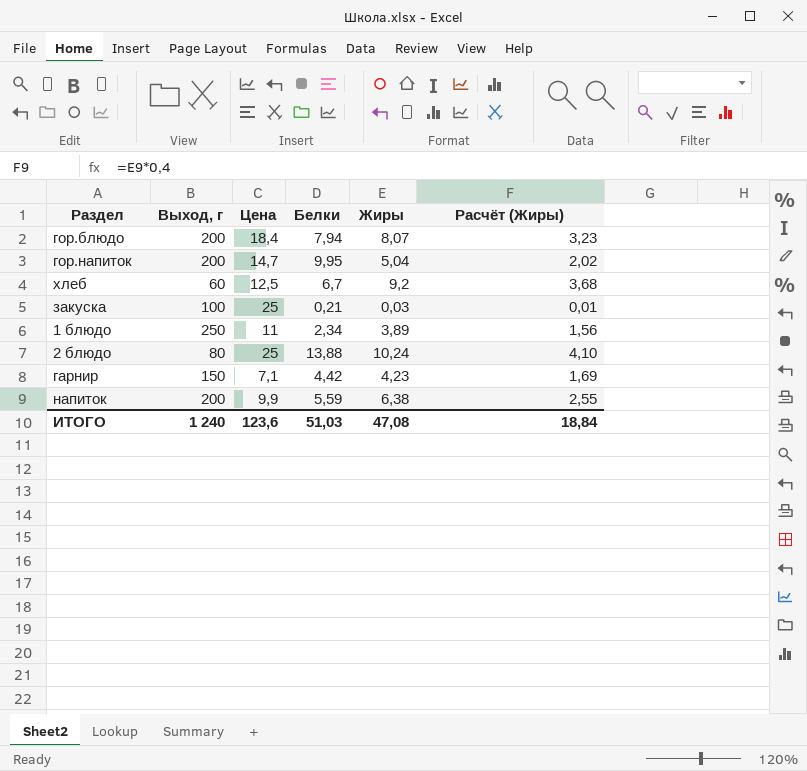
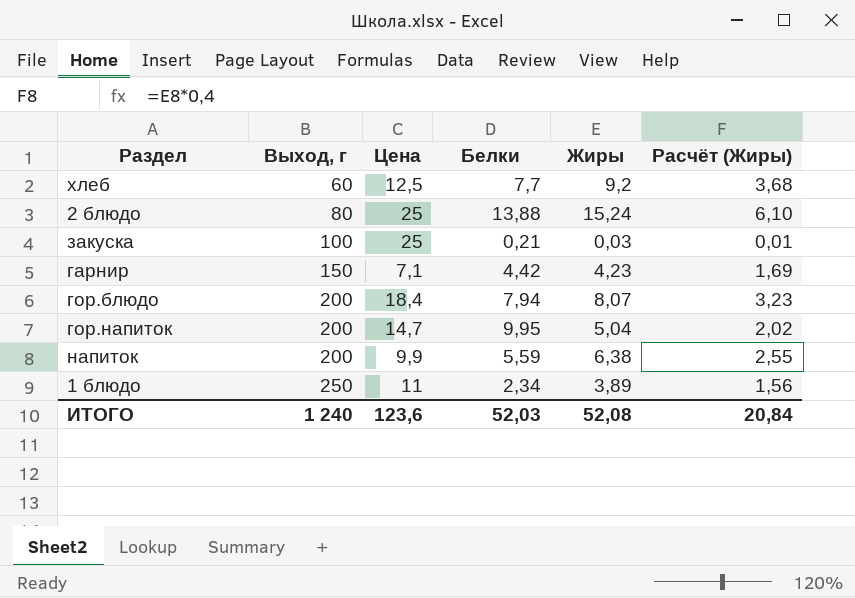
row order: none -> Выход, г ascending
хлеб | Белки: 6,7 -> 7,7
2 блюдо | Жиры: 10,24 -> 15,24
2 блюдо | Расчёт (Жиры): 4,10 -> 6,10
ИТОГО | Белки: 51,03 -> 52,03
ИТОГО | Жиры: 47,08 -> 52,08
ИТОГО | Расчёт (Жиры): 18,84 -> 20,84

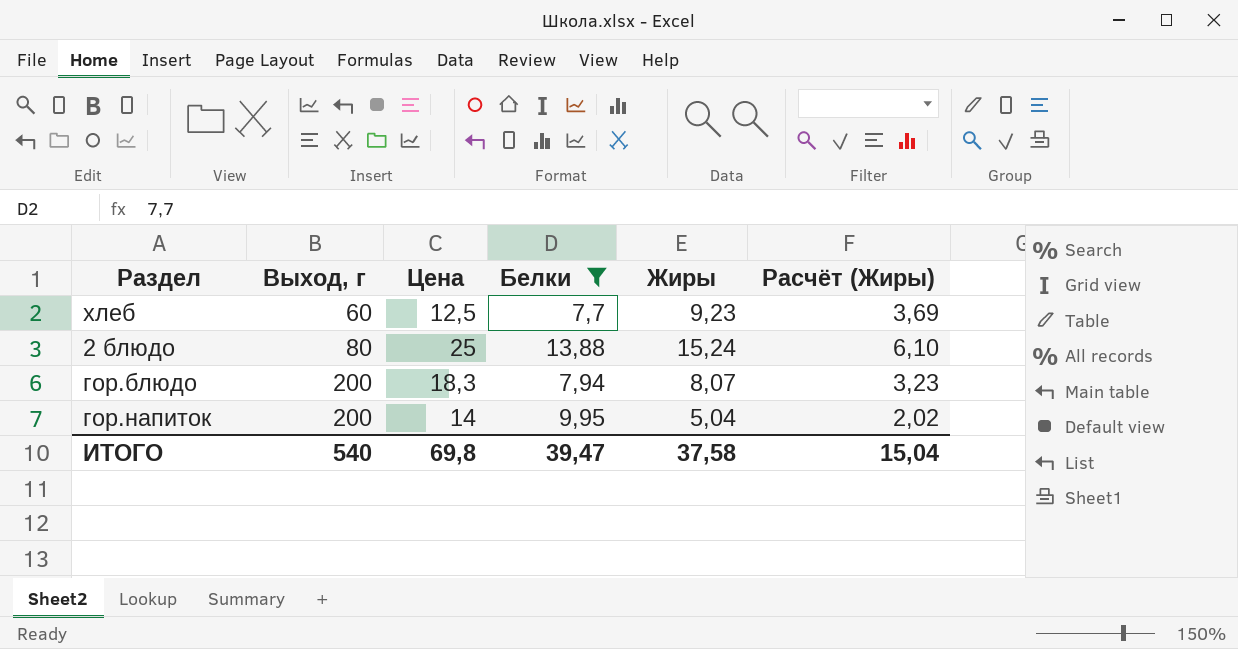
filter: none -> Белки >= 7,7
хлеб | Жиры: 9,2 -> 9,23
хлеб | Расчёт (Жиры): 3,68 -> 3,69
гор.блюдо | Цена: 18,4 -> 18,3
гор.напиток | Цена: 14,7 -> 14
ИТОГО | Выход, г: 1 240 -> 540
ИТОГО | Цена: 123,6 -> 69,8
ИТОГО | Белки: 52,03 -> 39,47
ИТОГО | Жиры: 52,08 -> 37,58
ИТОГО | Расчёт (Жиры): 20,84 -> 15,04

